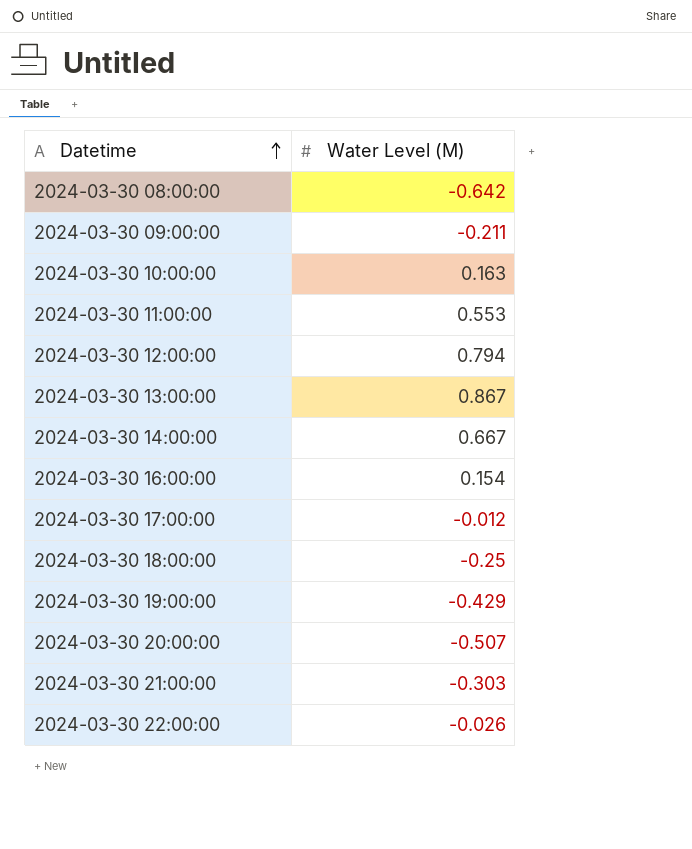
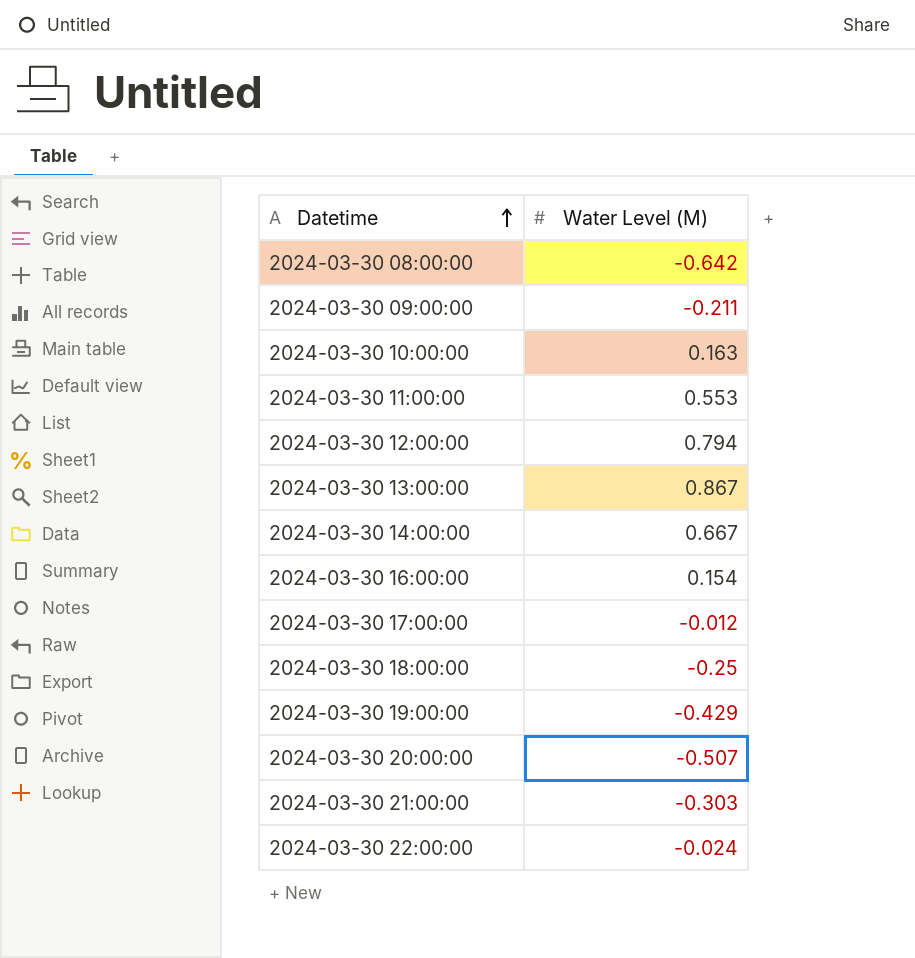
2024-03-30 22:00:00 | Water Level (M): -0.026 -> -0.024

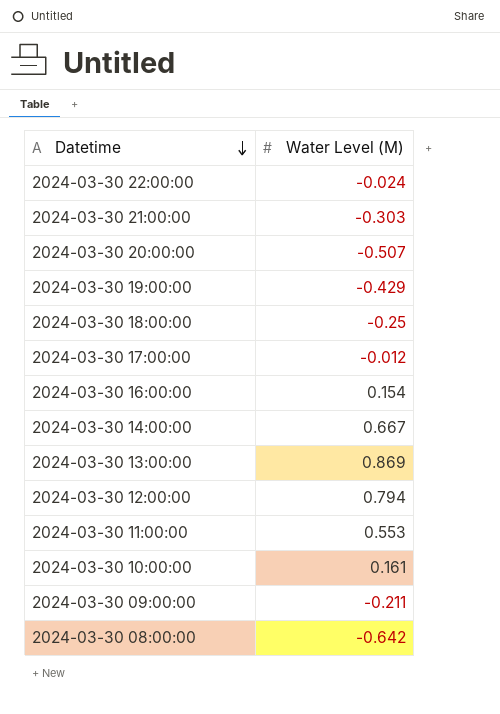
row order: Datetime ascending -> Datetime descending
2024-03-30 13:00:00 | Water Level (M): 0.867 -> 0.869
2024-03-30 10:00:00 | Water Level (M): 0.163 -> 0.161

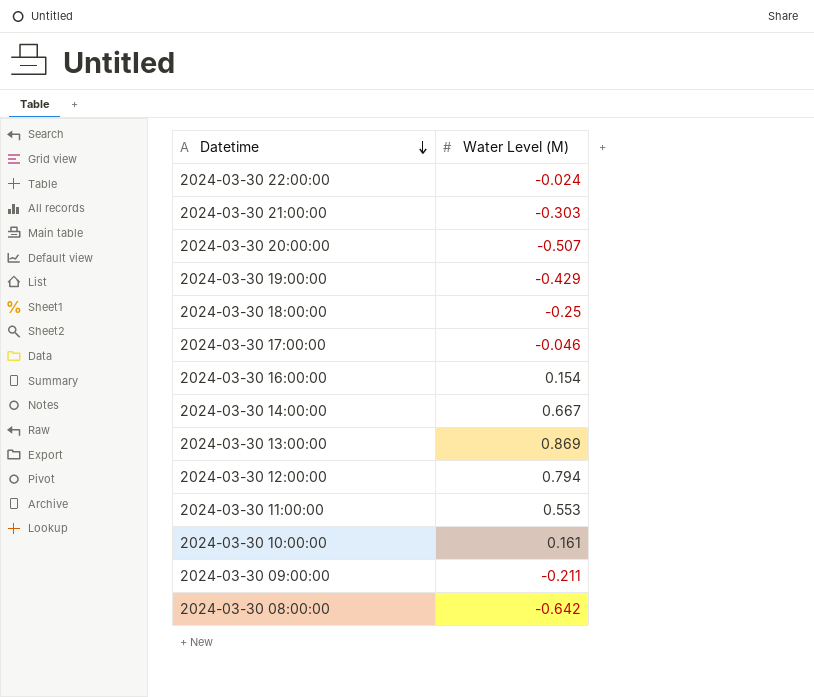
2024-03-30 17:00:00 | Water Level (M): -0.012 -> -0.046

